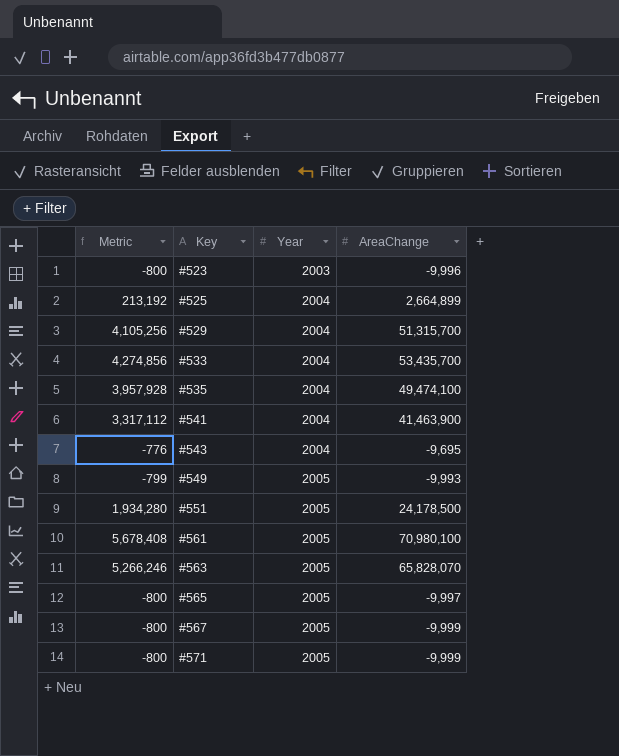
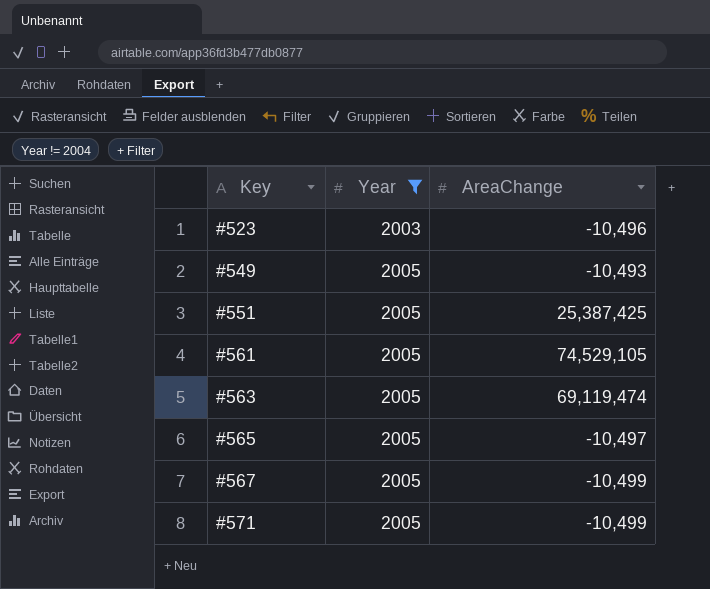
filter: none -> Year != 2004
column Metric | formula: [AreaChange] * 0.08 -> none
#523 | AreaChange: -9,996 -> -10,496
#549 | AreaChange: -9,993 -> -10,493
#551 | AreaChange: 24,178,500 -> 25,387,425
#561 | AreaChange: 70,980,100 -> 74,529,105
#563 | AreaChange: 65,828,070 -> 69,119,474
#565 | AreaChange: -9,997 -> -10,497
#567 | AreaChange: -9,999 -> -10,499
#571 | AreaChange: -9,999 -> -10,499

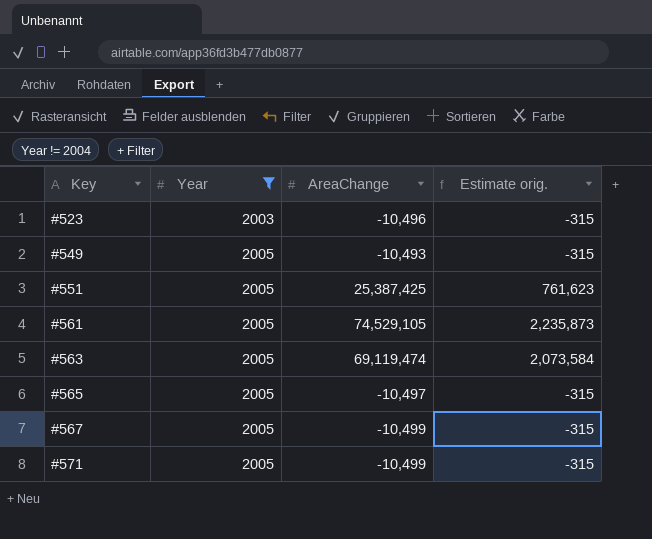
column Estimate orig. | formula: none -> [AreaChange] * 0.03

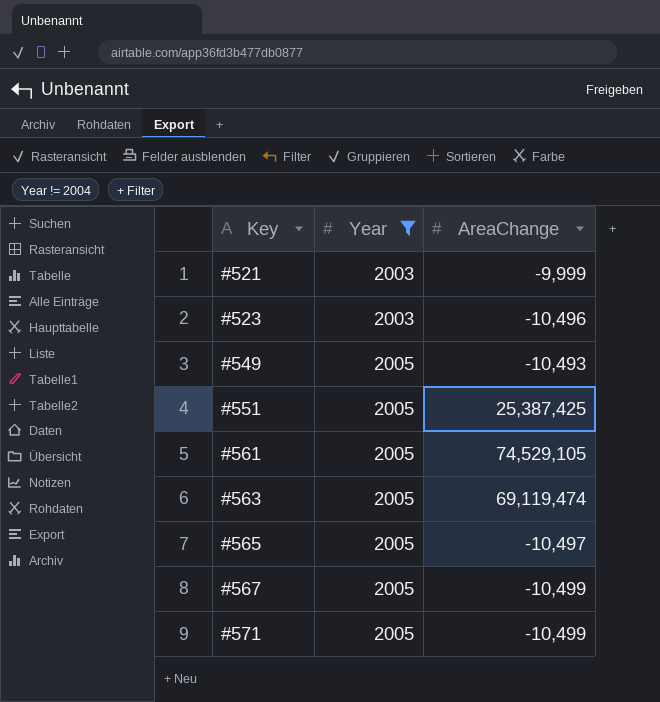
column Estimate orig. | formula: [AreaChange] * 0.03 -> none
row #521: none -> 2003 | -9,999

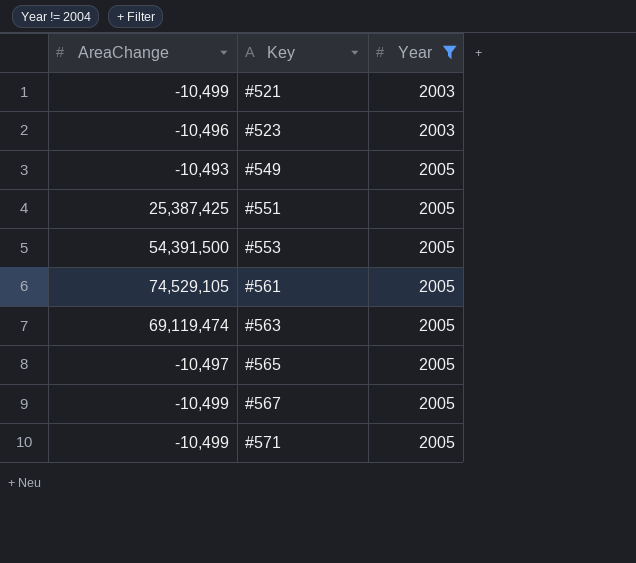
column AreaChange | position: 3 -> 1
#521 | AreaChange: -9,999 -> -10,499
row #553: none -> 54,391,500 | 2005

